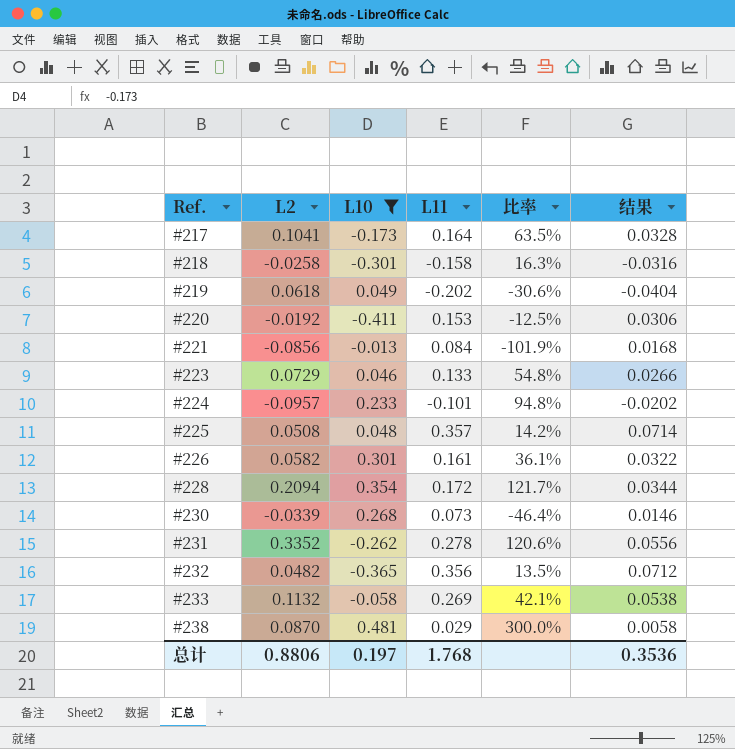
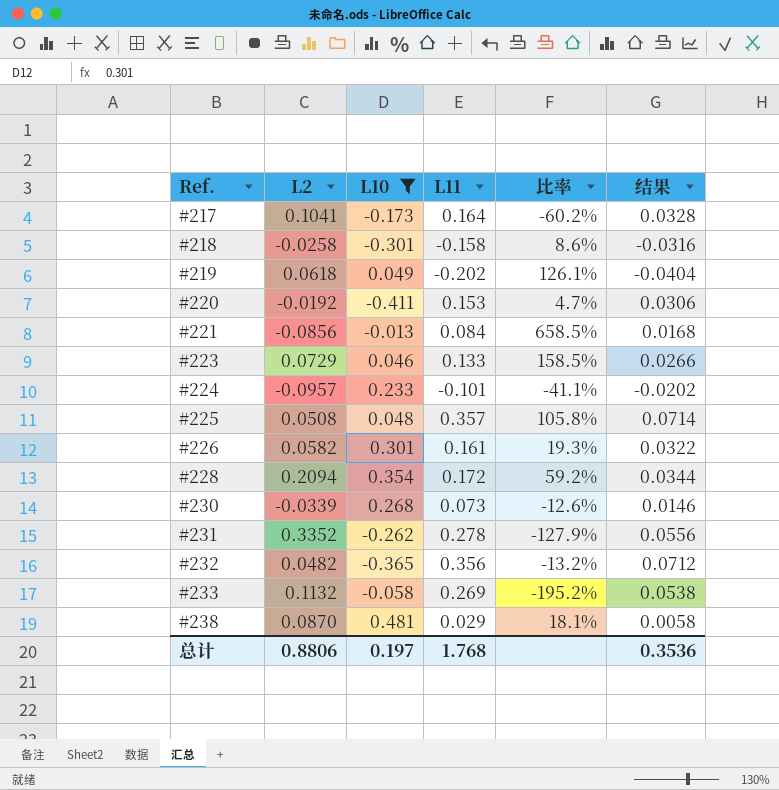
column 比率 | formula: [L2] / [L11] -> [L2] / [L10]

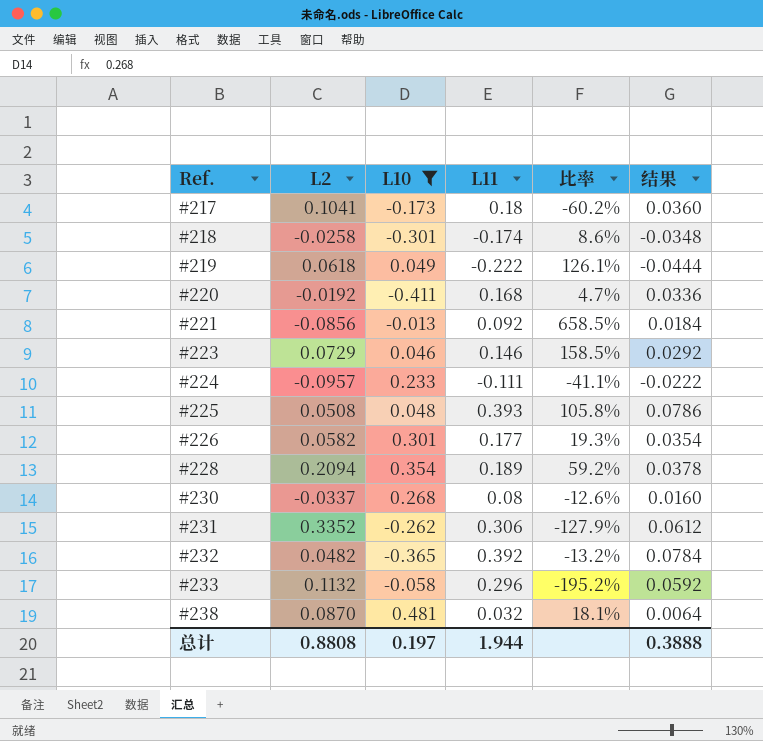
#217 | L11: 0.164 -> 0.18
#217 | 结果: 0.0328 -> 0.0360
#218 | L11: -0.158 -> -0.174
#218 | 结果: -0.0316 -> -0.0348
#219 | L11: -0.202 -> -0.222
#219 | 结果: -0.0404 -> -0.0444
#220 | L11: 0.153 -> 0.168
#220 | 结果: 0.0306 -> 0.0336
#221 | L11: 0.084 -> 0.092
#221 | 结果: 0.0168 -> 0.0184
#223 | L11: 0.133 -> 0.146
#223 | 结果: 0.0266 -> 0.0292
#224 | L11: -0.101 -> -0.111
#224 | 结果: -0.0202 -> -0.0222
#225 | L11: 0.357 -> 0.393
#225 | 结果: 0.0714 -> 0.0786
#226 | L11: 0.161 -> 0.177
#226 | 结果: 0.0322 -> 0.0354
#228 | L11: 0.172 -> 0.189
#228 | 结果: 0.0344 -> 0.0378
#230 | L2: -0.0339 -> -0.0337
#230 | L11: 0.073 -> 0.08
#230 | 结果: 0.0146 -> 0.0160
#231 | L11: 0.278 -> 0.306
#231 | 结果: 0.0556 -> 0.0612
#232 | L11: 0.356 -> 0.392
#232 | 结果: 0.0712 -> 0.0784
#233 | L11: 0.269 -> 0.296
#233 | 结果: 0.0538 -> 0.0592
#238 | L11: 0.029 -> 0.032
#238 | 结果: 0.0058 -> 0.0064
总计 | L2: 0.8806 -> 0.8808
总计 | L11: 1.768 -> 1.944
总计 | 结果: 0.3536 -> 0.3888

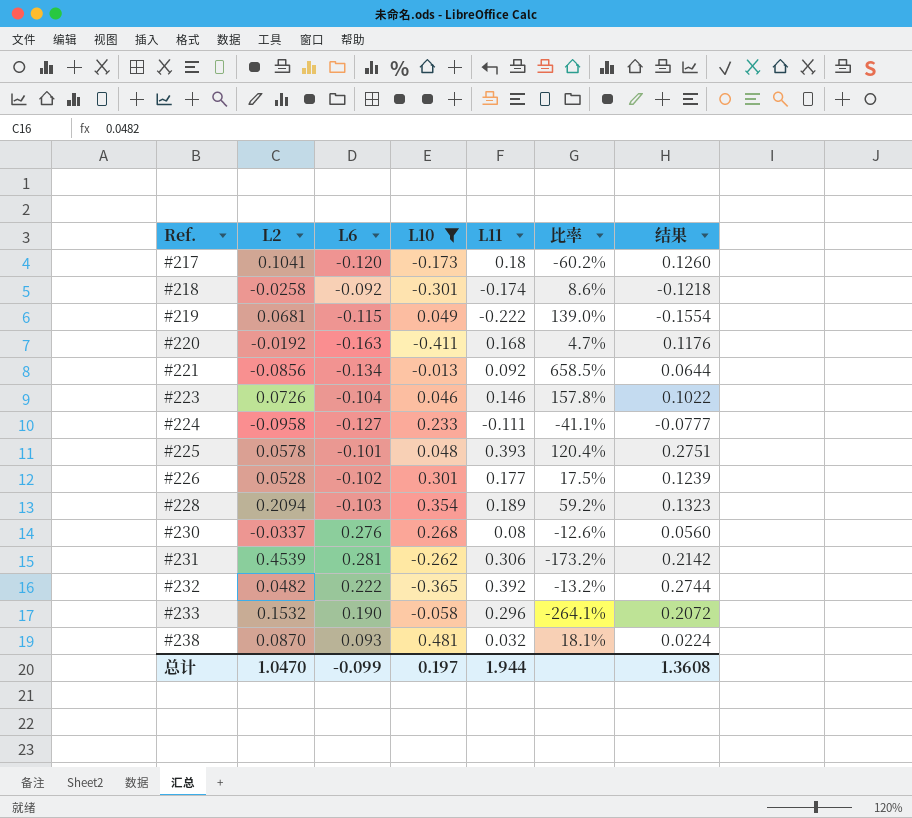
column L6 | position: none -> 3
column 结果 | formula: [L11] * 0.2 -> [L11] * 0.7
#219 | L2: 0.0618 -> 0.0681
#219 | 比率: 126.1% -> 139.0%
#223 | L2: 0.0729 -> 0.0726
#223 | 比率: 158.5% -> 157.8%
#224 | L2: -0.0957 -> -0.0958
#225 | L2: 0.0508 -> 0.0578
#225 | 比率: 105.8% -> 120.4%
#226 | L2: 0.0582 -> 0.0528
#226 | 比率: 19.3% -> 17.5%
#231 | L2: 0.3352 -> 0.4539
#231 | 比率: -127.9% -> -173.2%
#233 | L2: 0.1132 -> 0.1532
#233 | 比率: -195.2% -> -264.1%
总计 | L2: 0.8808 -> 1.0470
总计 | 结果: 0.3888 -> 1.3608

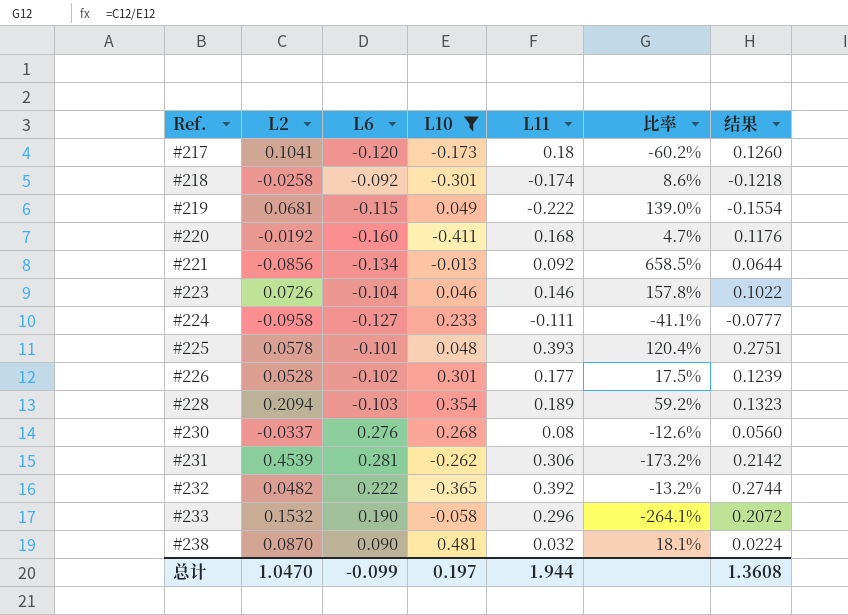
#220 | L6: -0.163 -> -0.160
#238 | L6: 0.093 -> 0.090

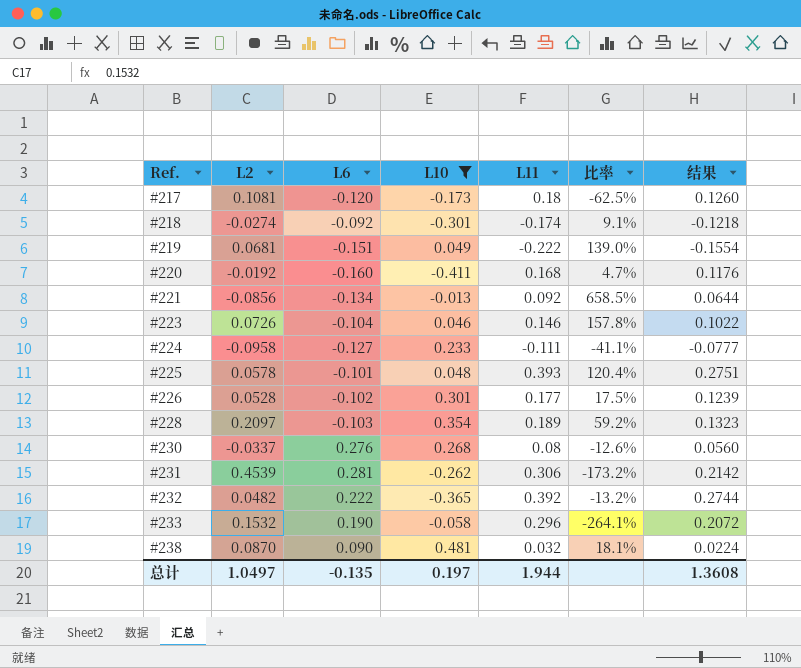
#217 | L2: 0.1041 -> 0.1081
#217 | 比率: -60.2% -> -62.5%
#218 | L2: -0.0258 -> -0.0274
#218 | 比率: 8.6% -> 9.1%
#219 | L6: -0.115 -> -0.151
#228 | L2: 0.2094 -> 0.2097
总计 | L2: 1.0470 -> 1.0497
总计 | L6: -0.099 -> -0.135

